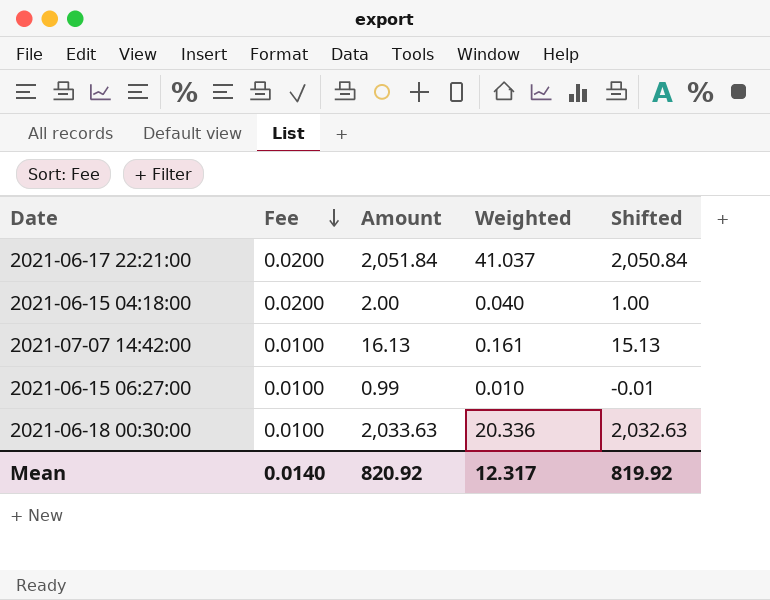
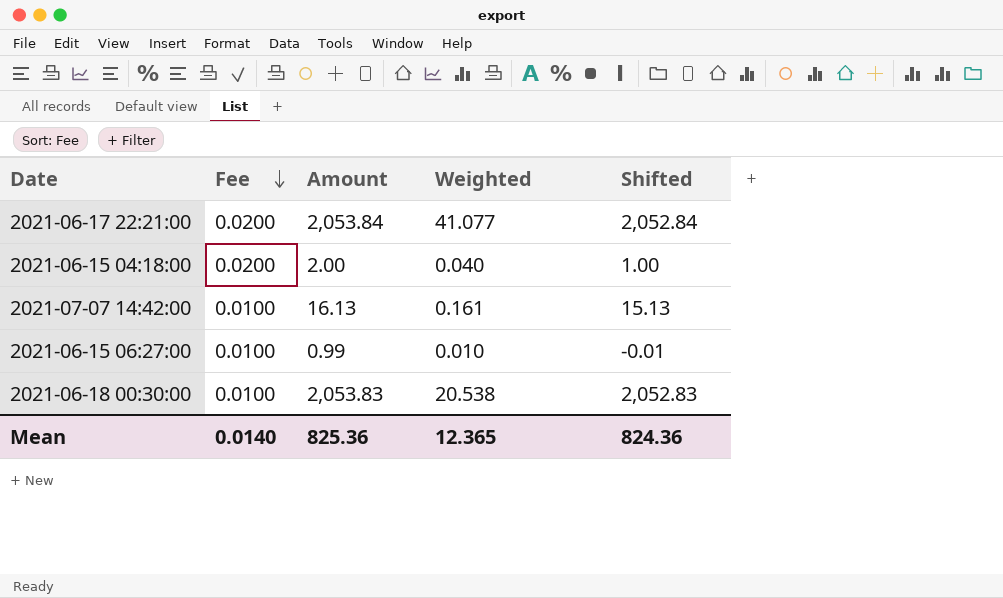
2021-06-17 22:21:00 | Amount: 2,051.84 -> 2,053.84
2021-06-17 22:21:00 | Weighted: 41.037 -> 41.077
2021-06-17 22:21:00 | Shifted: 2,050.84 -> 2,052.84
2021-06-18 00:30:00 | Amount: 2,033.63 -> 2,053.83
2021-06-18 00:30:00 | Weighted: 20.336 -> 20.538
2021-06-18 00:30:00 | Shifted: 2,032.63 -> 2,052.83
Mean | Amount: 820.92 -> 825.36
Mean | Weighted: 12.317 -> 12.365
Mean | Shifted: 819.92 -> 824.36

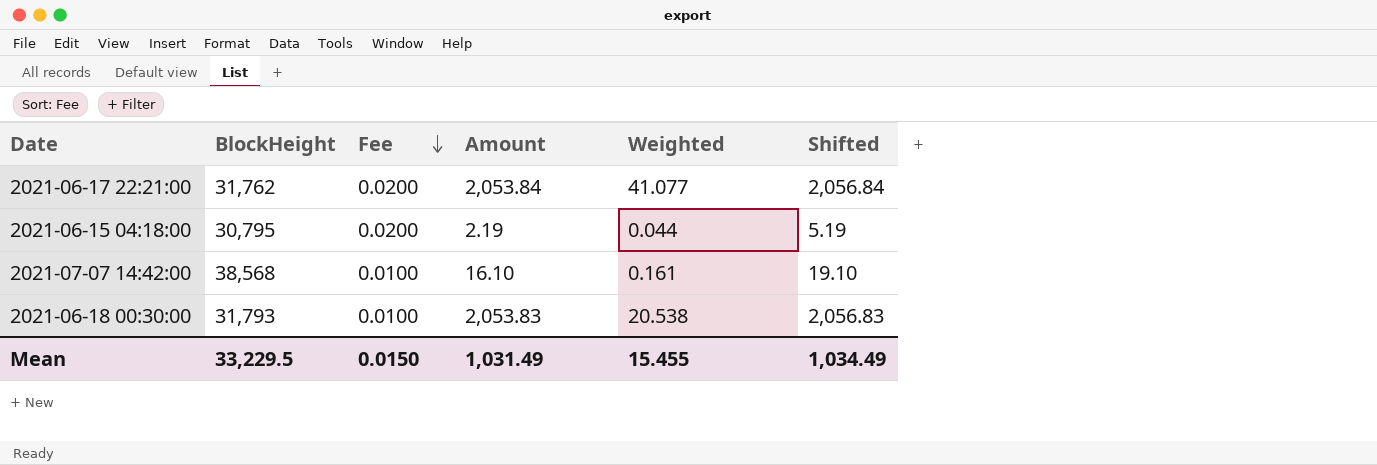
column BlockHeight | position: none -> 2
column Shifted | formula: [Amount] - 1 -> [Amount] + 3
row 2021-06-15 06:27:00: 0.0100 | 0.99 | 0.010 | -0.01 -> none
2021-06-15 04:18:00 | Amount: 2.00 -> 2.19
2021-06-15 04:18:00 | Weighted: 0.040 -> 0.044
2021-07-07 14:42:00 | Amount: 16.13 -> 16.10
Mean | Fee: 0.0140 -> 0.0150
Mean | Amount: 825.36 -> 1,031.49
Mean | Weighted: 12.365 -> 15.455
Mean | Shifted: 824.36 -> 1,034.49

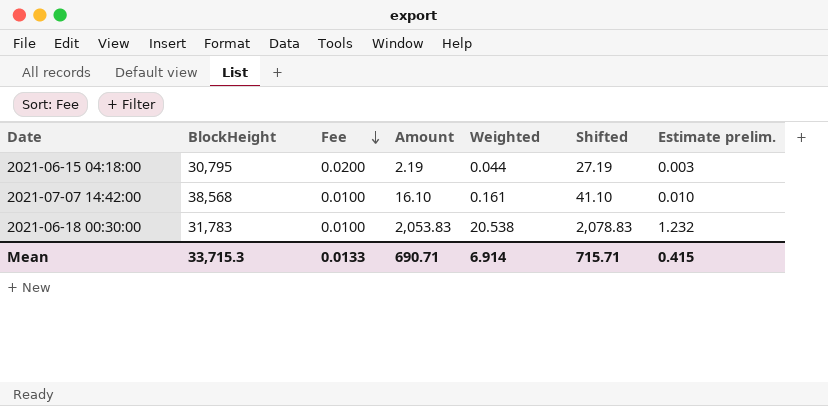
column Shifted | formula: [Amount] + 3 -> [Amount] + 25
column Estimate prelim. | formula: none -> [Weighted] * 0.06
row 2021-06-17 22:21:00: 31,762 | 0.0200 | 2,053.84 | 41.077 | 2,056.84 -> none
2021-06-18 00:30:00 | BlockHeight: 31,793 -> 31,783
Mean | BlockHeight: 33,229.5 -> 33,715.3
Mean | Fee: 0.0150 -> 0.0133
Mean | Amount: 1,031.49 -> 690.71
Mean | Weighted: 15.455 -> 6.914
Mean | Shifted: 1,034.49 -> 715.71

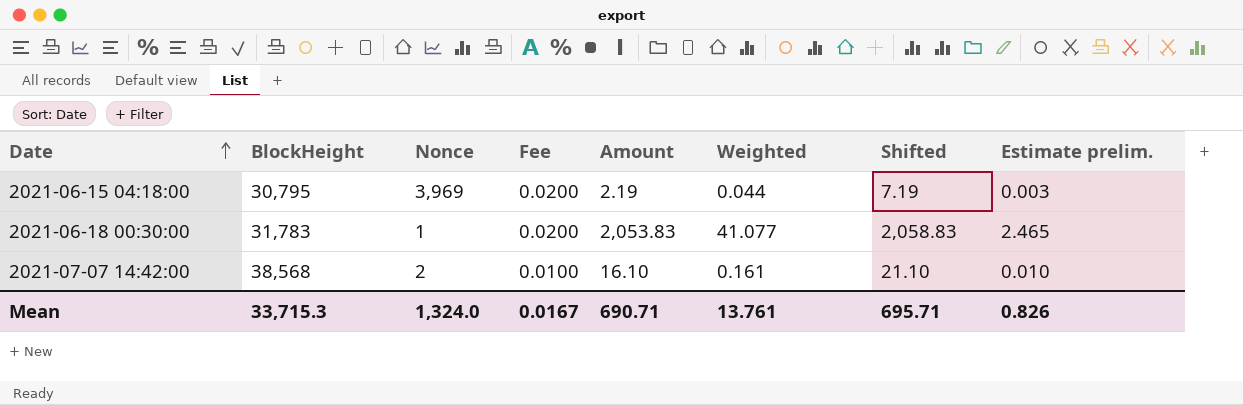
row order: Fee descending -> Date ascending
column Nonce | position: none -> 3
column Shifted | formula: [Amount] + 25 -> [Amount] + 5
2021-06-18 00:30:00 | Fee: 0.0100 -> 0.0200
2021-06-18 00:30:00 | Weighted: 20.538 -> 41.077
2021-06-18 00:30:00 | Estimate prelim.: 1.232 -> 2.465
Mean | Fee: 0.0133 -> 0.0167
Mean | Weighted: 6.914 -> 13.761
Mean | Shifted: 715.71 -> 695.71
Mean | Estimate prelim.: 0.415 -> 0.826

